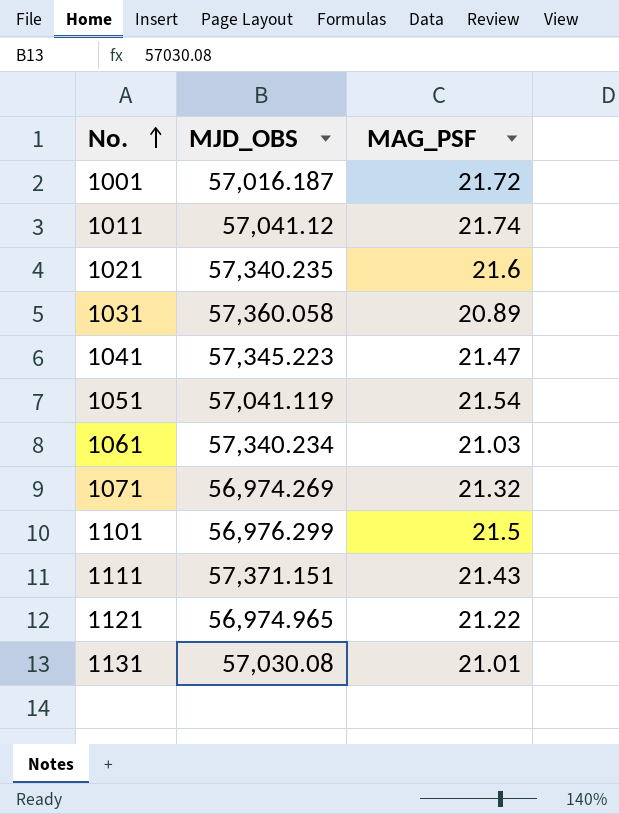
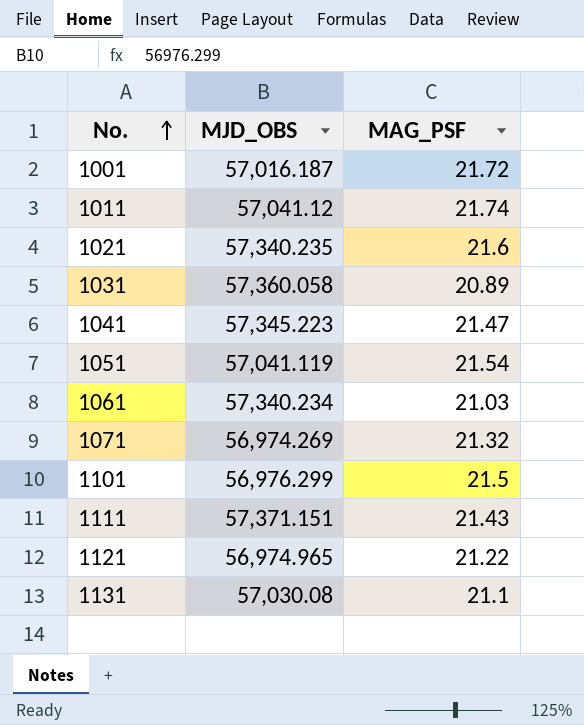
1131 | MAG_PSF: 21.01 -> 21.1

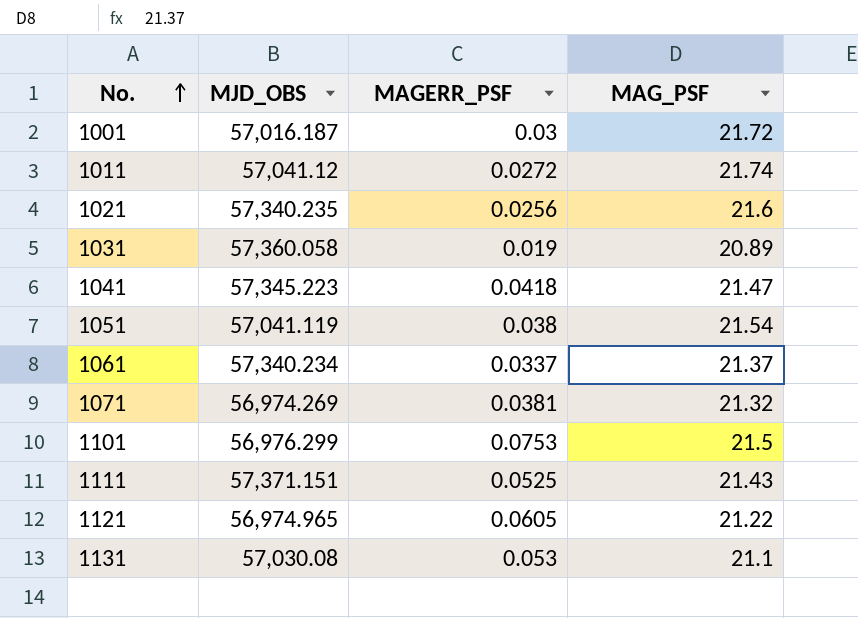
column MAGERR_PSF | position: none -> 3
1061 | MAG_PSF: 21.03 -> 21.37

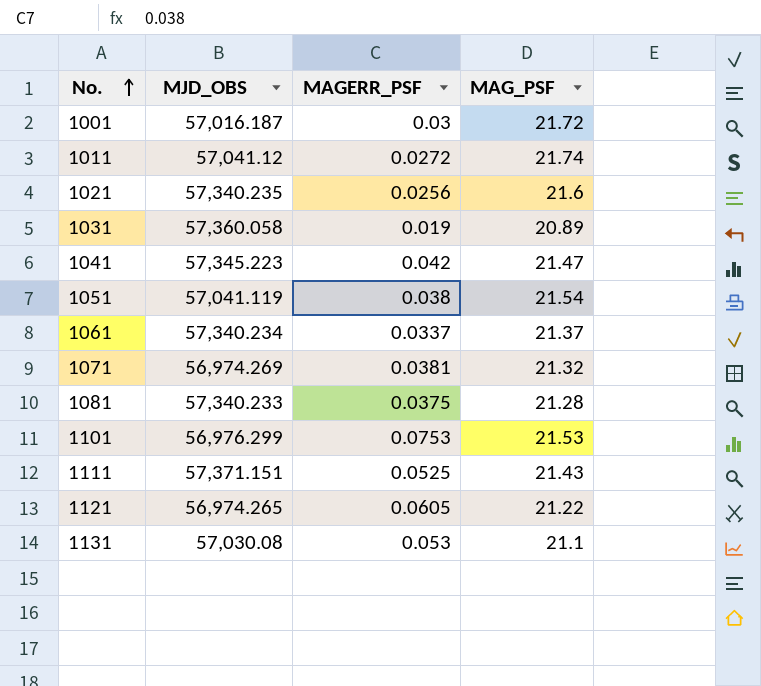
1041 | MAGERR_PSF: 0.0418 -> 0.042
row 1081: none -> 57,340.233 | 0.0375 | 21.28
1101 | MAG_PSF: 21.5 -> 21.53
1121 | MJD_OBS: 56,974.965 -> 56,974.265

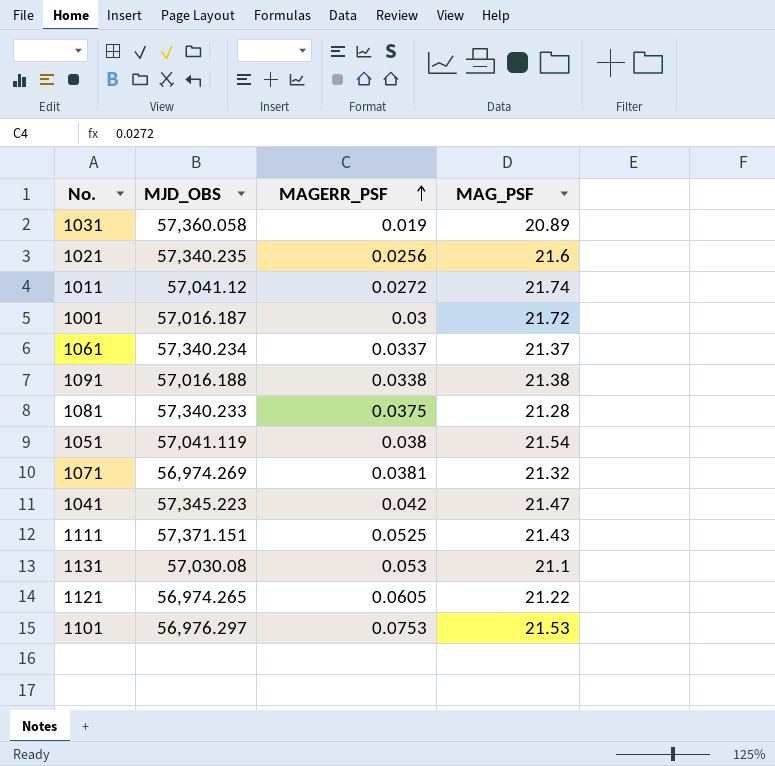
row order: No. ascending -> MAGERR_PSF ascending
row 1091: none -> 57,016.188 | 0.0338 | 21.38
1101 | MJD_OBS: 56,976.299 -> 56,976.297

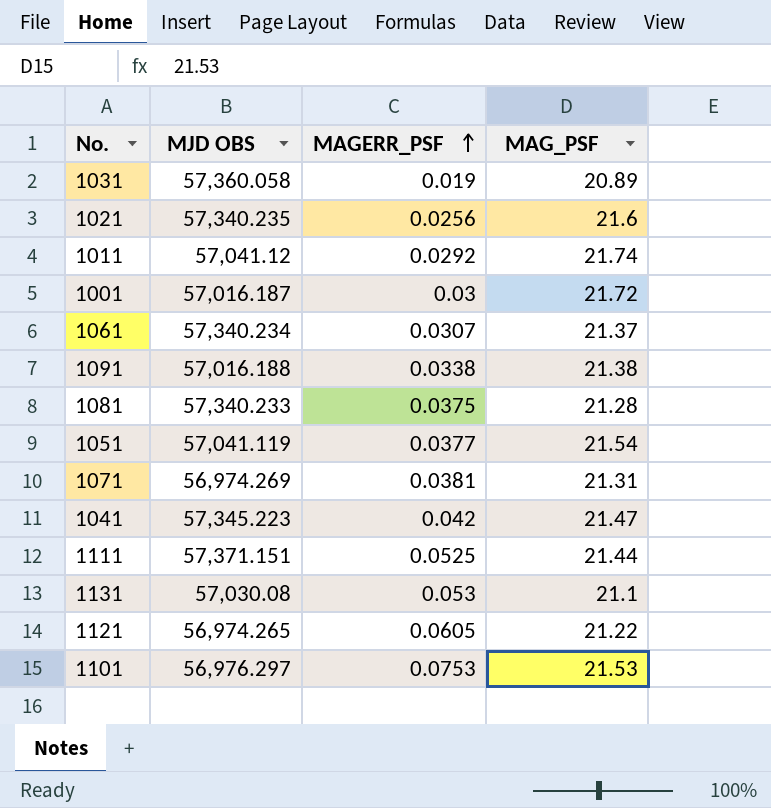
column name: MJD_OBS -> MJD OBS
1011 | MAGERR_PSF: 0.0272 -> 0.0292
1061 | MAGERR_PSF: 0.0337 -> 0.0307
1051 | MAGERR_PSF: 0.038 -> 0.0377
1071 | MAG_PSF: 21.32 -> 21.31
1111 | MAG_PSF: 21.43 -> 21.44

